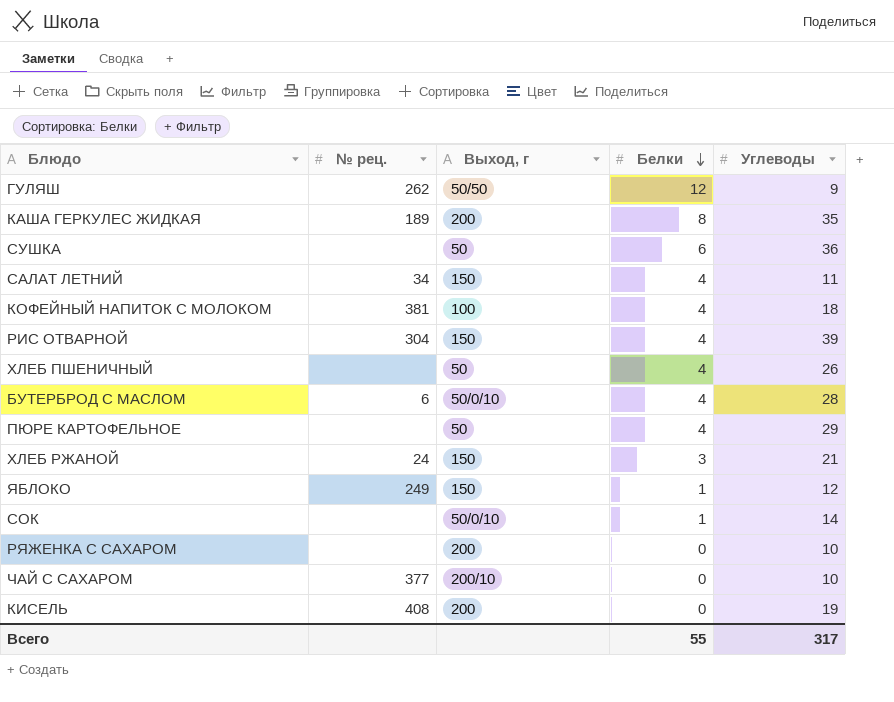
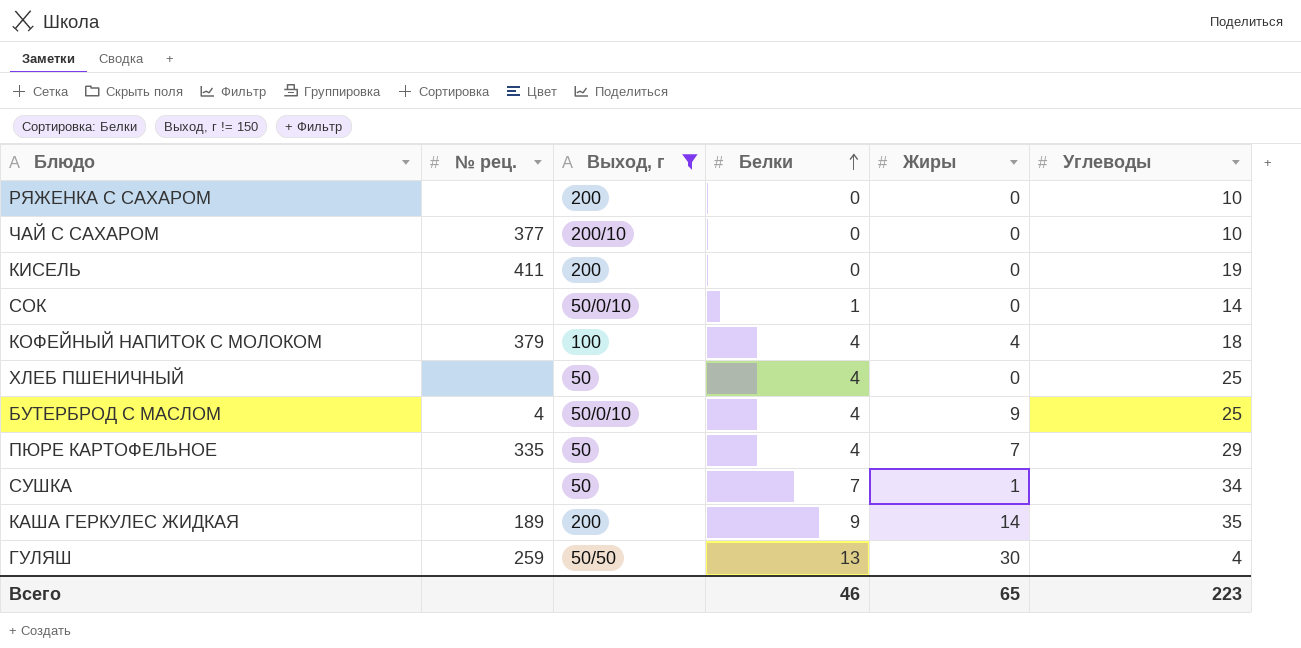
filter: none -> Выход, г != 150
row order: Белки descending -> Белки ascending
column Жиры | position: none -> 5
КИСЕЛЬ | № рец.: 408 -> 411
КОФЕЙНЫЙ НАПИТОК С МОЛОКОМ | № рец.: 381 -> 379
ХЛЕБ ПШЕНИЧНЫЙ | Углеводы: 26 -> 25
БУТЕРБРОД С МАСЛОМ | № рец.: 6 -> 4
БУТЕРБРОД С МАСЛОМ | Углеводы: 28 -> 25
ПЮРЕ КАРТОФЕЛЬНОЕ | № рец.: none -> 335
СУШКА | Белки: 6 -> 7
СУШКА | Углеводы: 36 -> 34
КАША ГЕРКУЛЕС ЖИДКАЯ | Белки: 8 -> 9
ГУЛЯШ | № рец.: 262 -> 259
ГУЛЯШ | Белки: 12 -> 13
ГУЛЯШ | Углеводы: 9 -> 4
Всего | Белки: 55 -> 46
Всего | Углеводы: 317 -> 223

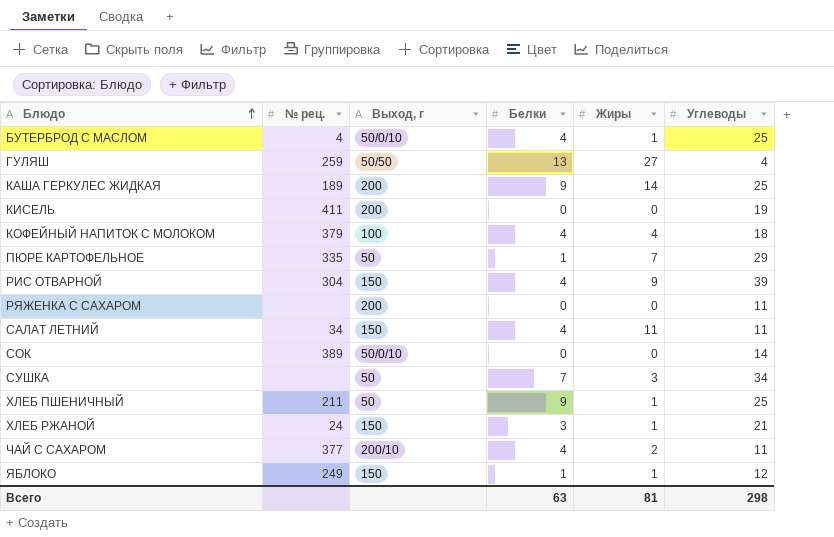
filter: Выход, г != 150 -> none
row order: Белки ascending -> Блюдо ascending
БУТЕРБРОД С МАСЛОМ | Жиры: 9 -> 1
ГУЛЯШ | Жиры: 30 -> 27
КАША ГЕРКУЛЕС ЖИДКАЯ | Углеводы: 35 -> 25
ПЮРЕ КАРТОФЕЛЬНОЕ | Белки: 4 -> 1
РЯЖЕНКА С САХАРОМ | Углеводы: 10 -> 11
СОК | № рец.: none -> 389
СОК | Белки: 1 -> 0
СУШКА | Жиры: 1 -> 3
ХЛЕБ ПШЕНИЧНЫЙ | № рец.: none -> 211
ХЛЕБ ПШЕНИЧНЫЙ | Белки: 4 -> 9
ХЛЕБ ПШЕНИЧНЫЙ | Жиры: 0 -> 1
ЧАЙ С САХАРОМ | Белки: 0 -> 4
ЧАЙ С САХАРОМ | Жиры: 0 -> 2
ЧАЙ С САХАРОМ | Углеводы: 10 -> 11
Всего | Белки: 46 -> 63
Всего | Жиры: 65 -> 81
Всего | Углеводы: 223 -> 298

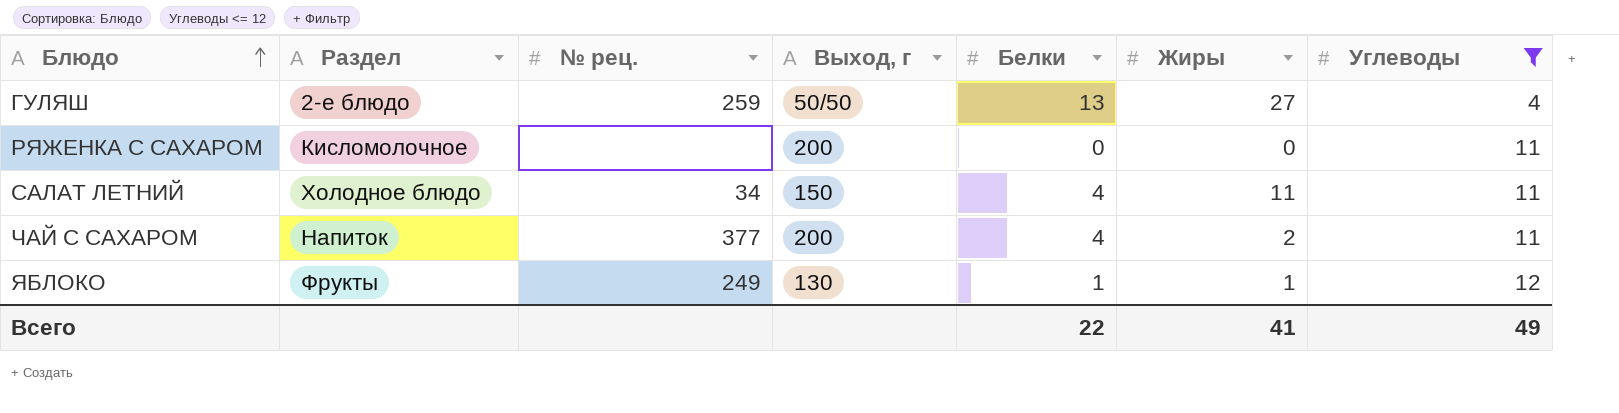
filter: none -> Углеводы <= 12
column Раздел | position: none -> 2
ЧАЙ С САХАРОМ | Выход, г: 200/10 -> 200
ЯБЛОКО | Выход, г: 150 -> 130
Всего | Белки: 63 -> 22
Всего | Жиры: 81 -> 41
Всего | Углеводы: 298 -> 49

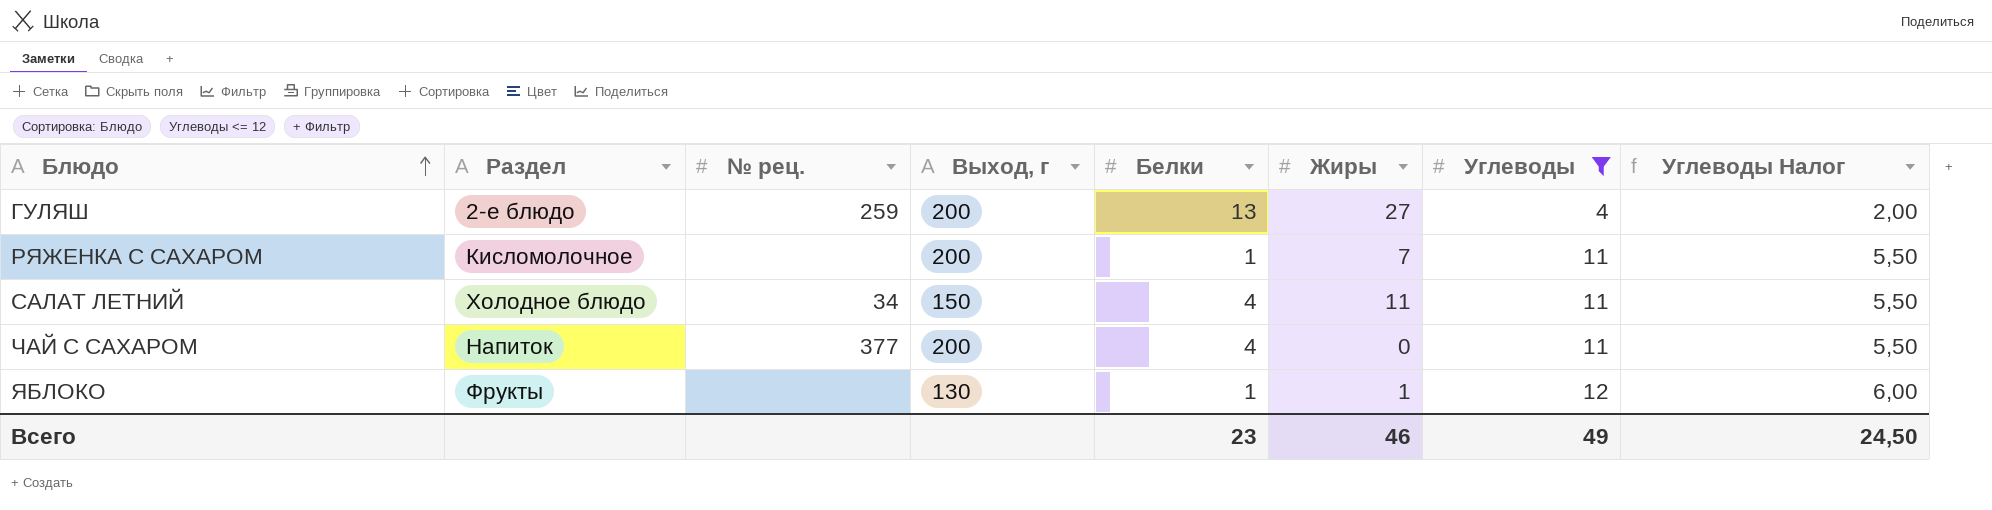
column Углеводы Налог | formula: none -> [Углеводы] * 0,5
ГУЛЯШ | Выход, г: 50/50 -> 200
РЯЖЕНКА С САХАРОМ | Белки: 0 -> 1
РЯЖЕНКА С САХАРОМ | Жиры: 0 -> 7
ЧАЙ С САХАРОМ | Жиры: 2 -> 0
ЯБЛОКО | № рец.: 249 -> none
Всего | Белки: 22 -> 23
Всего | Жиры: 41 -> 46

